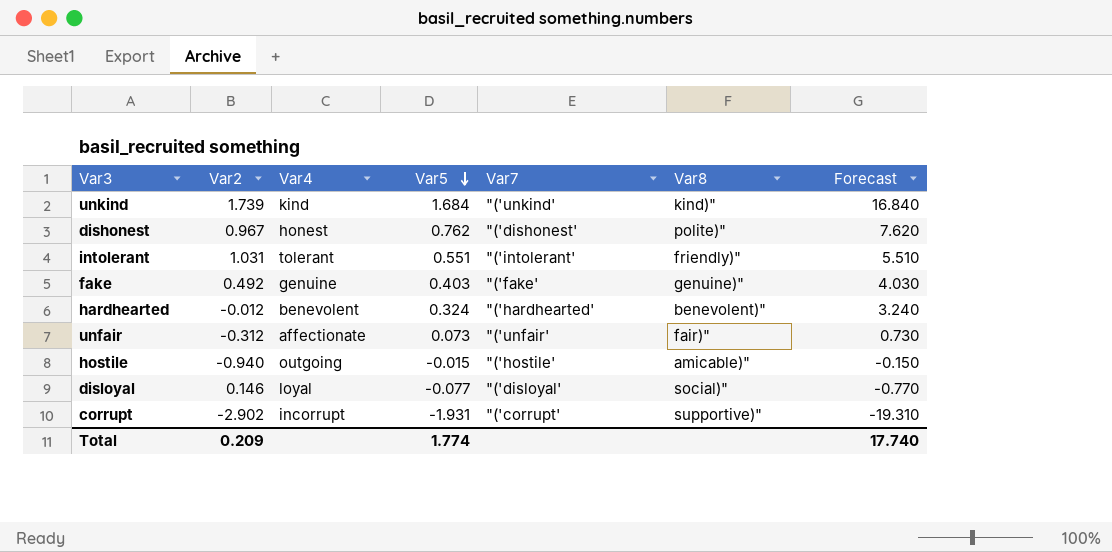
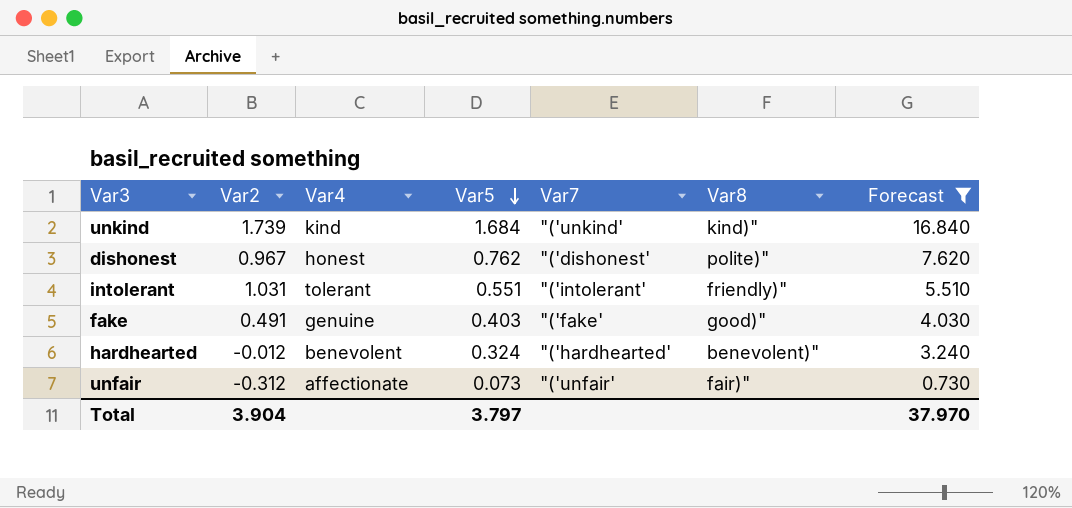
filter: none -> Forecast >= 0.730
fake | Var2: 0.492 -> 0.491
fake | Var8: genuine)" -> good)"
Total | Var2: 0.209 -> 3.904
Total | Var5: 1.774 -> 3.797
Total | Forecast: 17.740 -> 37.970

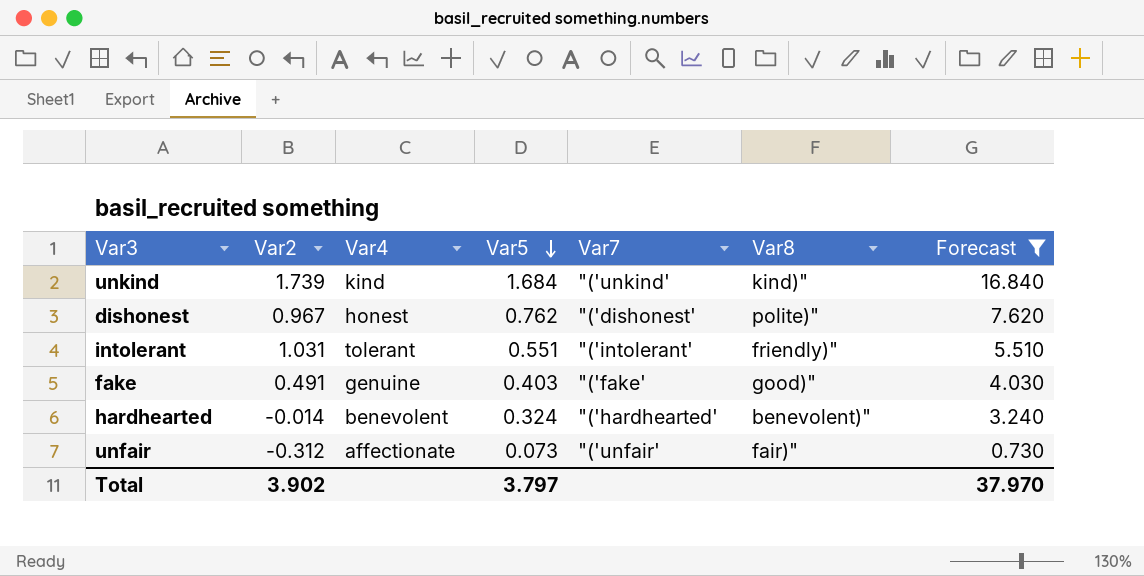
hardhearted | Var2: -0.012 -> -0.014
Total | Var2: 3.904 -> 3.902

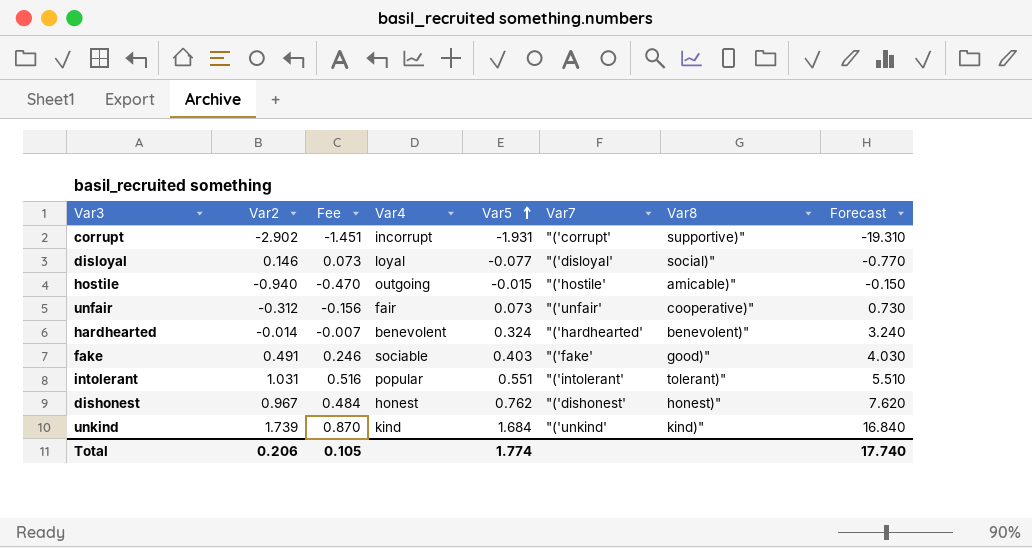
filter: Forecast >= 0.730 -> none
row order: Var5 descending -> Var5 ascending
column Fee | formula: none -> [Var2] * 0.5
unfair | Var4: affectionate -> fair
unfair | Var8: fair)" -> cooperative)"
fake | Var4: genuine -> sociable
intolerant | Var4: tolerant -> popular
intolerant | Var8: friendly)" -> tolerant)"
dishonest | Var8: polite)" -> honest)"
Total | Var2: 3.902 -> 0.206
Total | Var5: 3.797 -> 1.774
Total | Forecast: 37.970 -> 17.740

